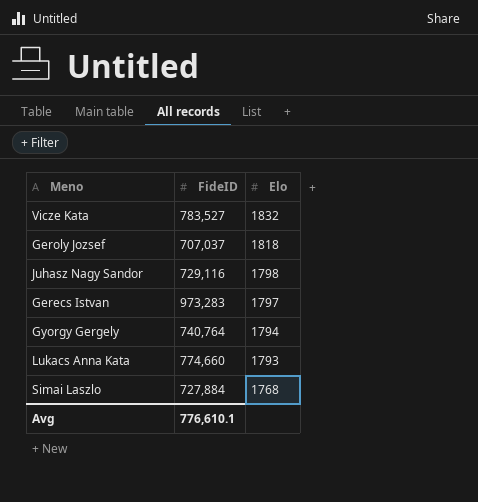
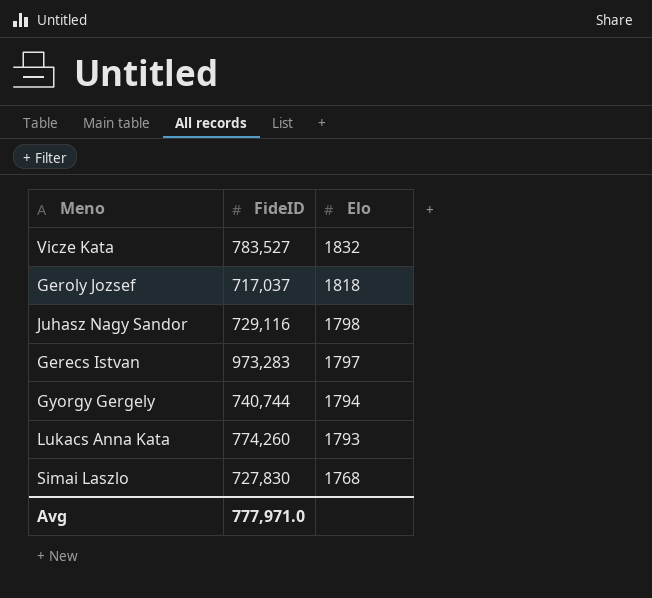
Geroly Jozsef | FideID: 707,037 -> 717,037
Gyorgy Gergely | FideID: 740,764 -> 740,744
Lukacs Anna Kata | FideID: 774,660 -> 774,260
Simai Laszlo | FideID: 727,884 -> 727,830
Avg | FideID: 776,610.1 -> 777,971.0

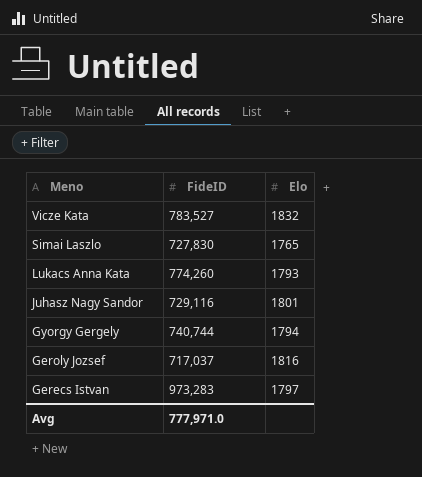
row order: Elo descending -> Meno descending
Simai Laszlo | Elo: 1768 -> 1765
Juhasz Nagy Sandor | Elo: 1798 -> 1801
Geroly Jozsef | Elo: 1818 -> 1816

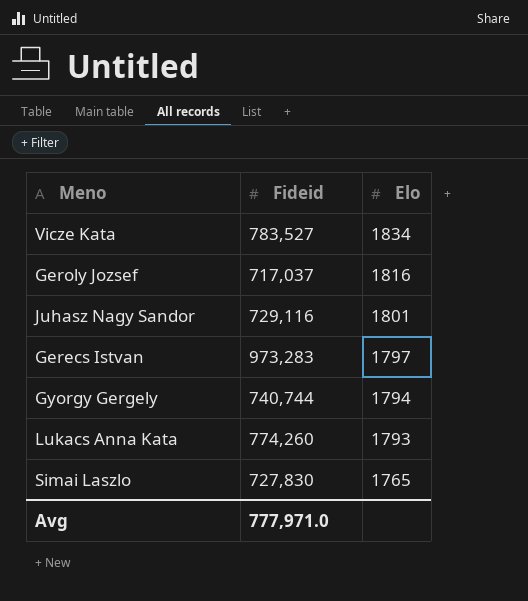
row order: Meno descending -> Elo descending
column name: FideID -> Fideid
Vicze Kata | Elo: 1832 -> 1834

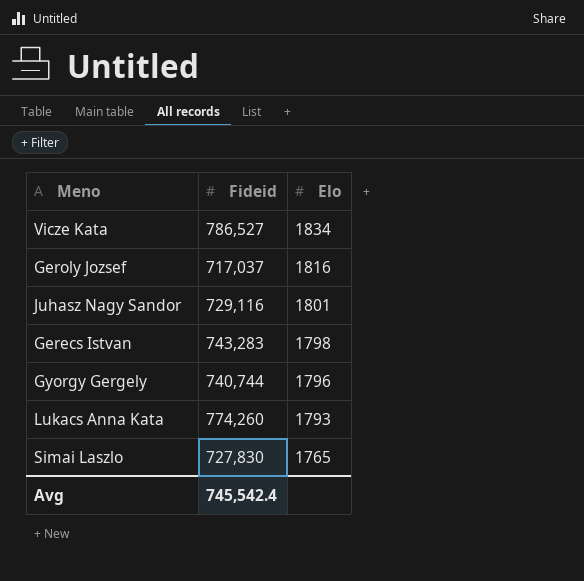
Vicze Kata | Fideid: 783,527 -> 786,527
Gerecs Istvan | Fideid: 973,283 -> 743,283
Gerecs Istvan | Elo: 1797 -> 1798
Gyorgy Gergely | Elo: 1794 -> 1796
Avg | Fideid: 777,971.0 -> 745,542.4

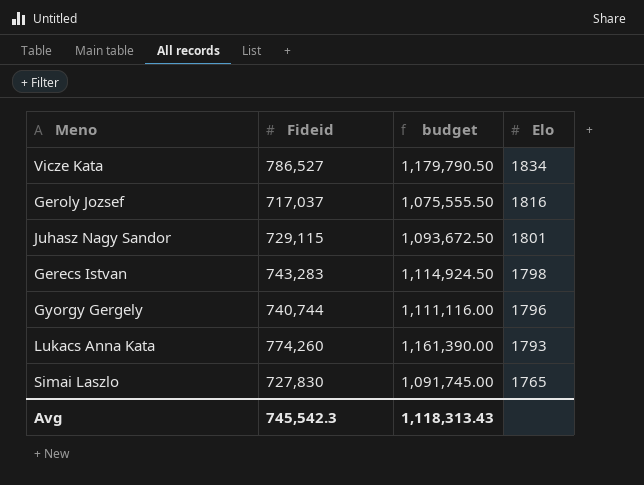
column budget | formula: none -> [Fideid] * 1.5
Juhasz Nagy Sandor | Fideid: 729,116 -> 729,115
Avg | Fideid: 745,542.4 -> 745,542.3

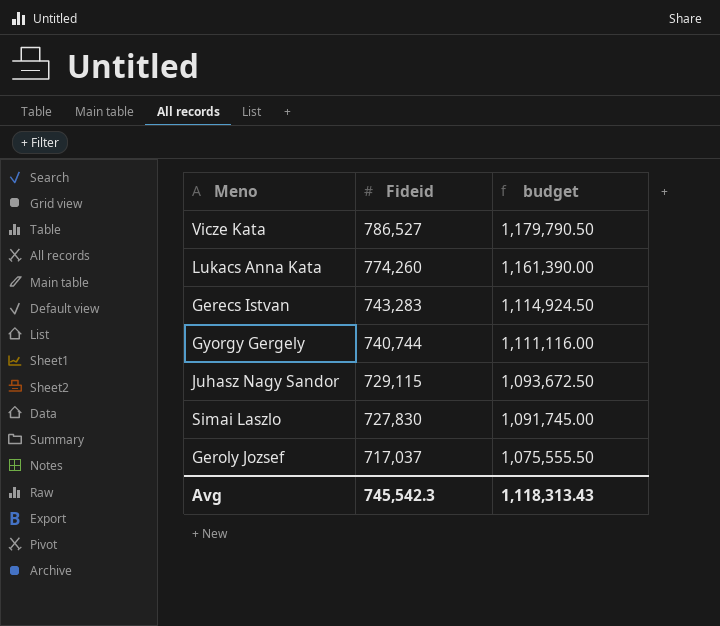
row order: Elo descending -> Fideid descending
column Elo | position: 4 -> none

